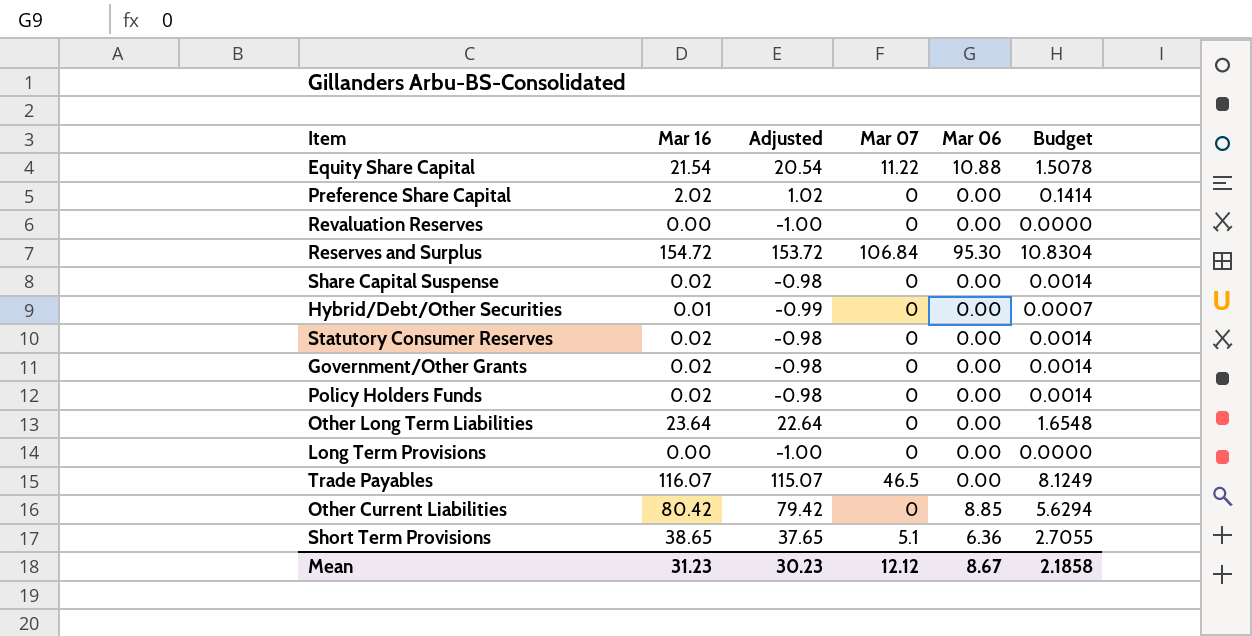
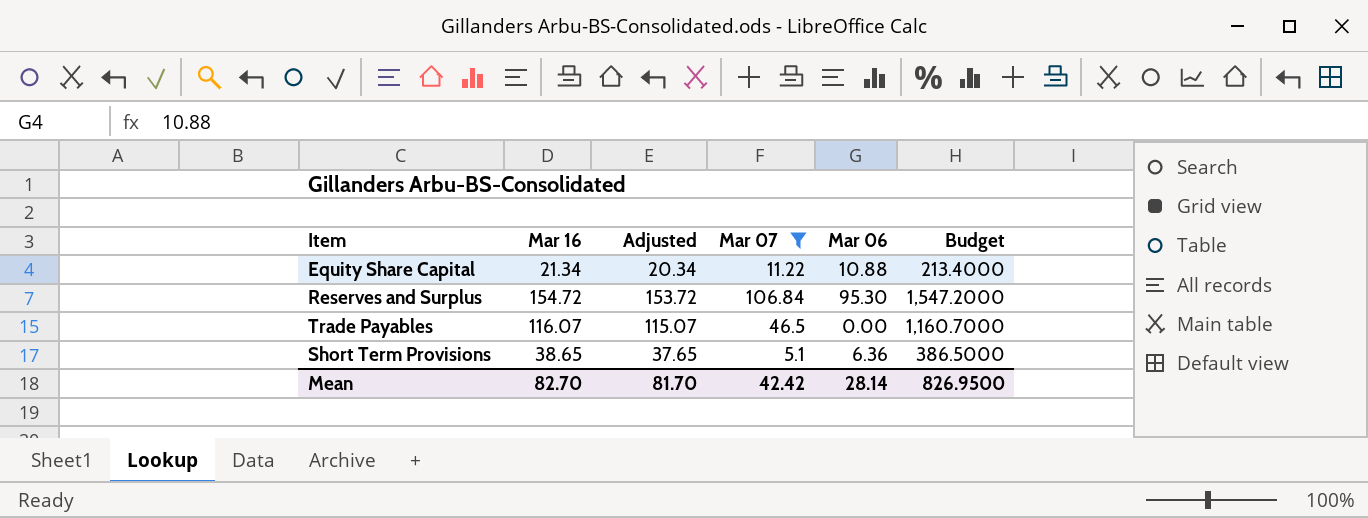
filter: none -> Mar 07 != 0
column Budget | formula: [Mar 16] * 0.07 -> [Mar 16] * 10
Equity Share Capital | Mar 16: 21.54 -> 21.34
Equity Share Capital | Adjusted: 20.54 -> 20.34
Mean | Mar 16: 31.23 -> 82.70
Mean | Adjusted: 30.23 -> 81.70
Mean | Mar 07: 12.12 -> 42.42
Mean | Mar 06: 8.67 -> 28.14
Mean | Budget: 2.1858 -> 826.9500

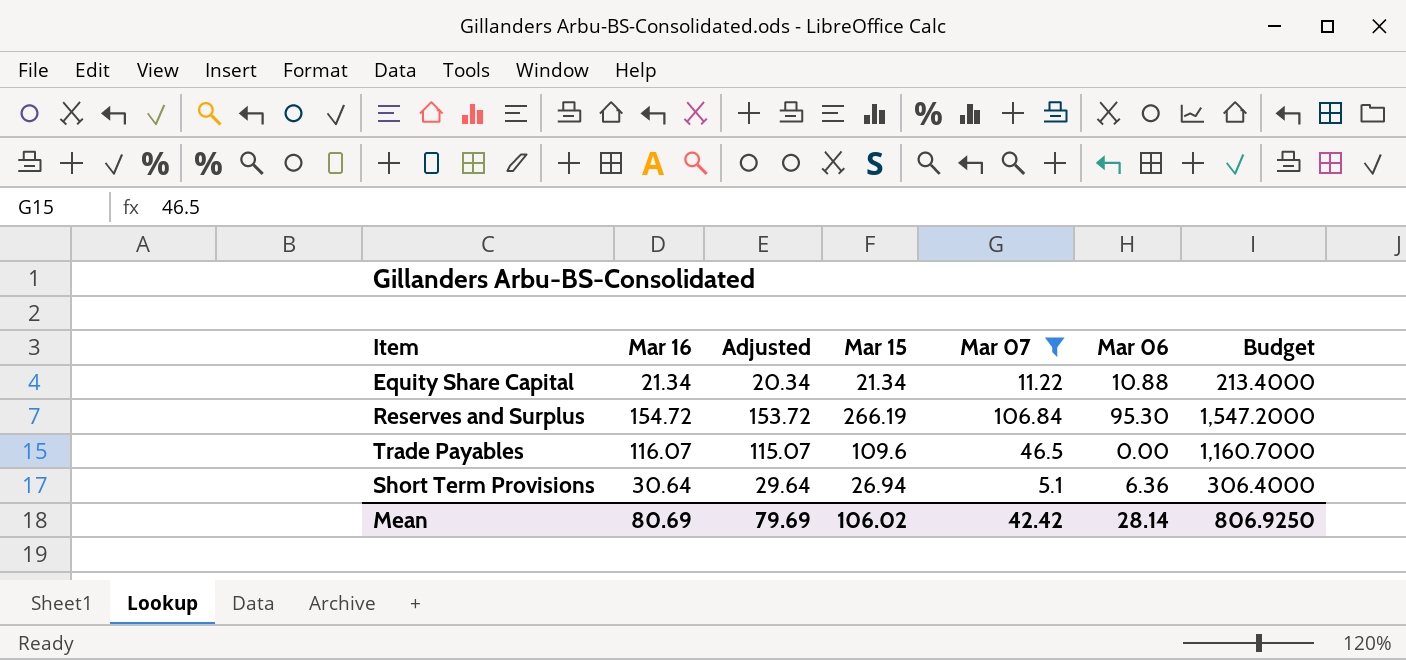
column Mar 15 | position: none -> 4
Short Term Provisions | Mar 16: 38.65 -> 30.64
Short Term Provisions | Adjusted: 37.65 -> 29.64
Short Term Provisions | Budget: 386.5000 -> 306.4000
Mean | Mar 16: 82.70 -> 80.69
Mean | Adjusted: 81.70 -> 79.69
Mean | Budget: 826.9500 -> 806.9250

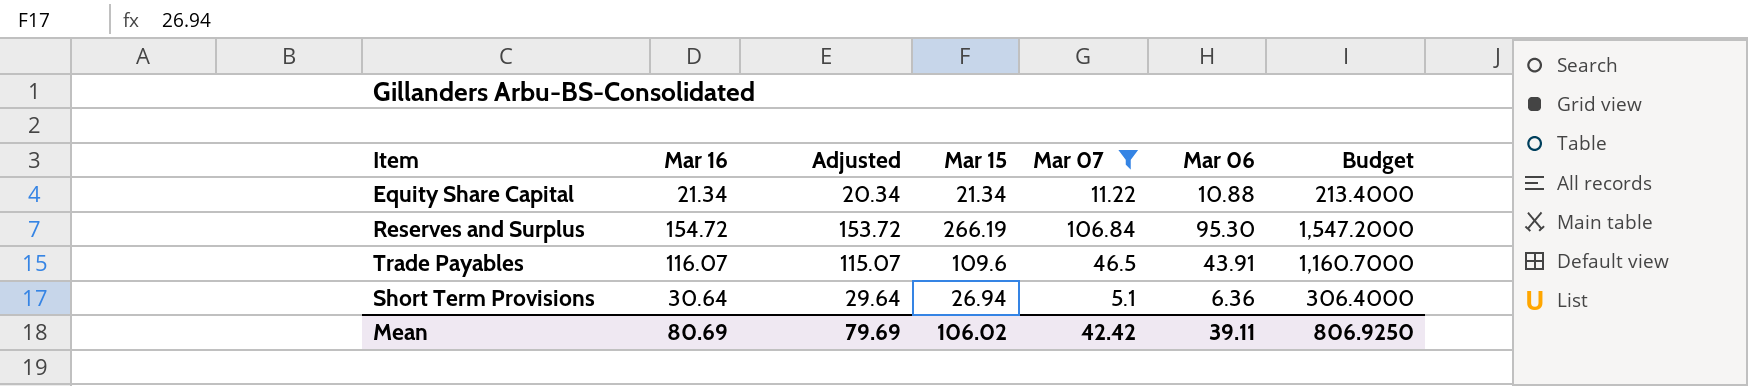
Trade Payables | Mar 06: 0.00 -> 43.91
Mean | Mar 06: 28.14 -> 39.11

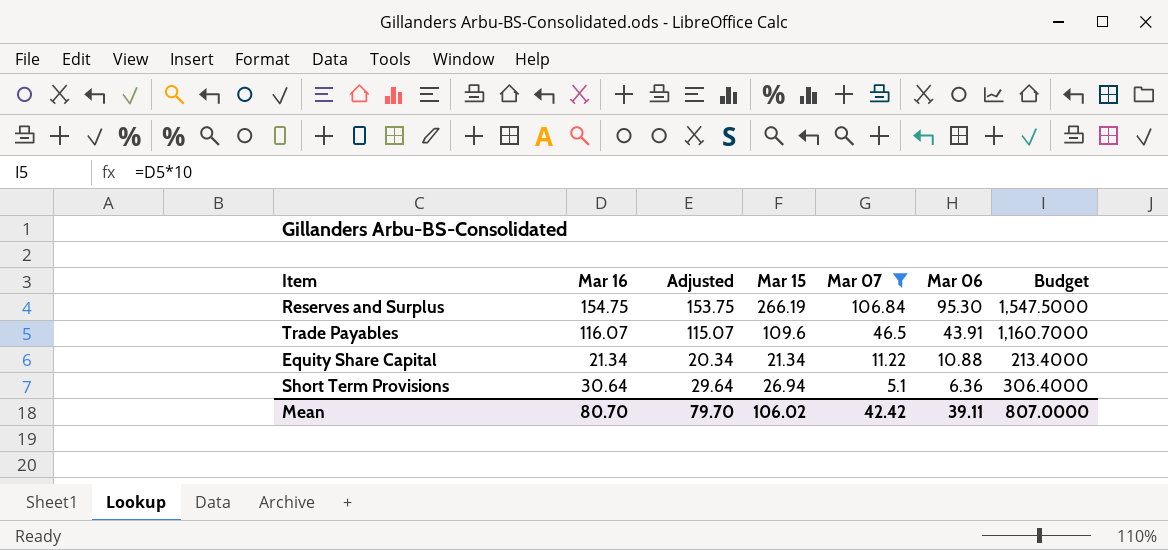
row order: none -> Mar 07 descending
Reserves and Surplus | Mar 16: 154.72 -> 154.75
Reserves and Surplus | Adjusted: 153.72 -> 153.75
Reserves and Surplus | Budget: 1,547.2000 -> 1,547.5000
Mean | Mar 16: 80.69 -> 80.70
Mean | Adjusted: 79.69 -> 79.70
Mean | Budget: 806.9250 -> 807.0000

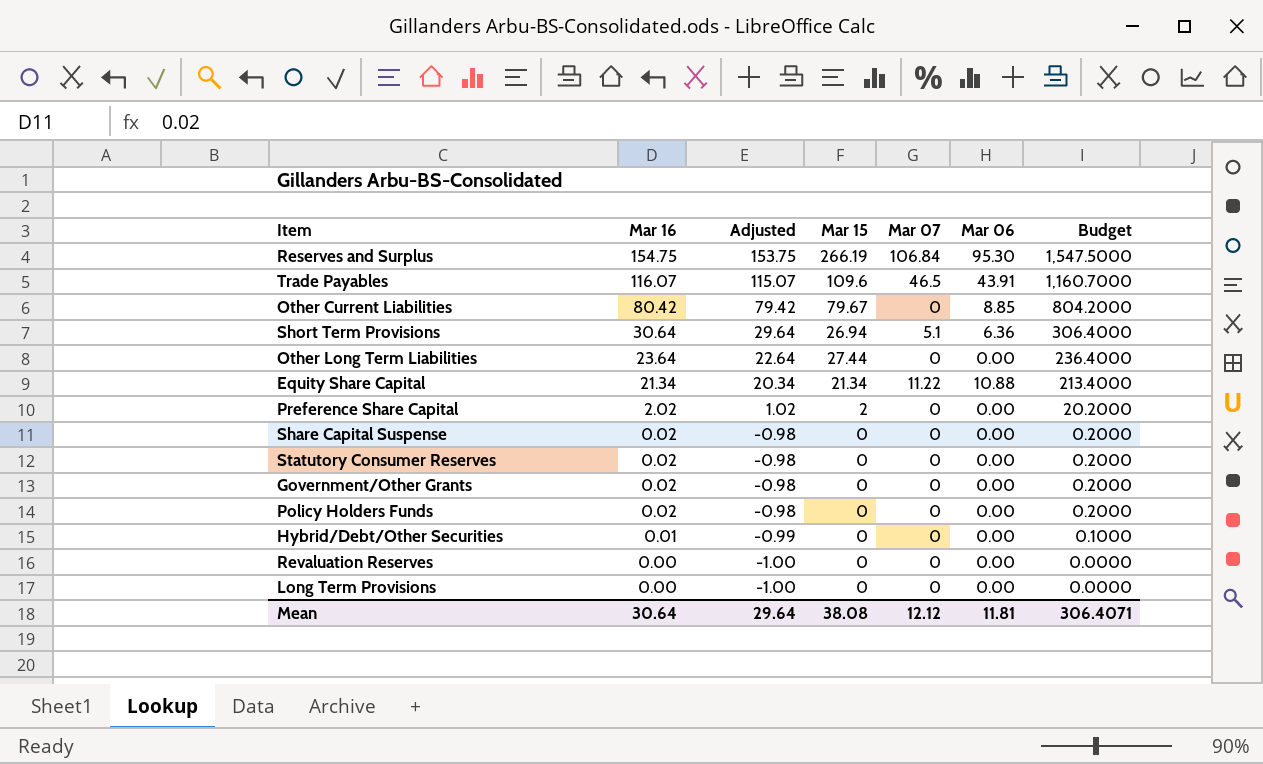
filter: Mar 07 != 0 -> none
row order: Mar 07 descending -> Mar 16 descending
Mean | Mar 16: 80.70 -> 30.64
Mean | Adjusted: 79.70 -> 29.64
Mean | Mar 15: 106.02 -> 38.08
Mean | Mar 07: 42.42 -> 12.12
Mean | Mar 06: 39.11 -> 11.81
Mean | Budget: 807.0000 -> 306.4071

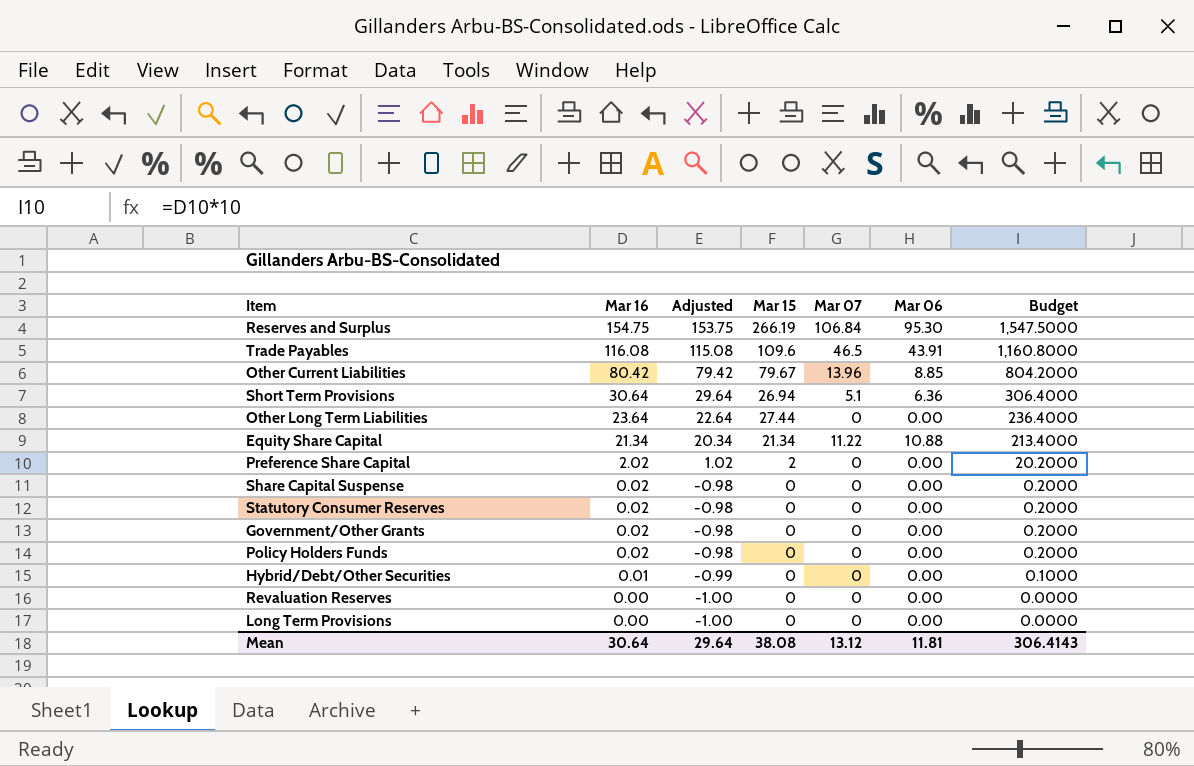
Trade Payables | Mar 16: 116.07 -> 116.08
Trade Payables | Adjusted: 115.07 -> 115.08
Trade Payables | Budget: 1,160.7000 -> 1,160.8000
Other Current Liabilities | Mar 07: 0 -> 13.96
Mean | Mar 07: 12.12 -> 13.12
Mean | Budget: 306.4071 -> 306.4143

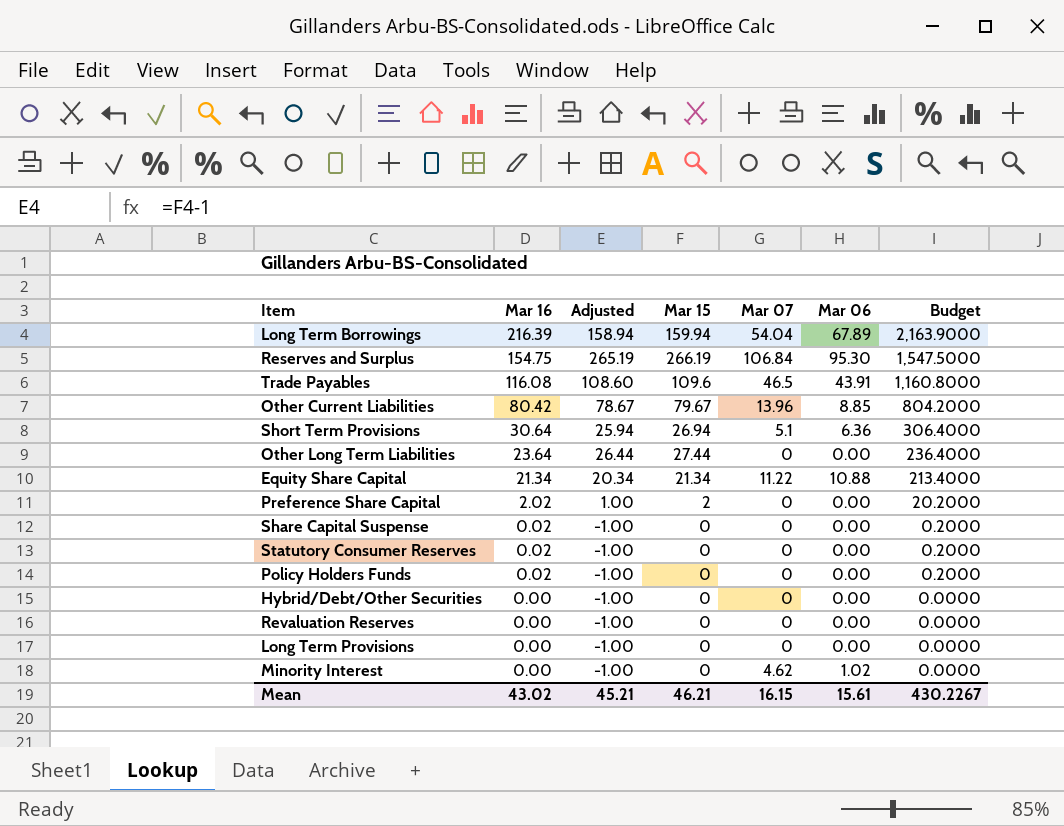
column Adjusted | formula: [Mar 16] - 1 -> [Mar 15] - 1
row Government/Other Grants: 0.02 | -0.98 | 0 | 0 | 0.00 | 0.2000 -> none
row Long Term Borrowings: none -> 216.39 | 158.94 | 159.94 | 54.04 | 67.89 | 2,163.9000
Hybrid/Debt/Other Securities | Mar 16: 0.01 -> 0.00
Hybrid/Debt/Other Securities | Budget: 0.1000 -> 0.0000
row Minority Interest: none -> 0.00 | -1.00 | 0 | 4.62 | 1.02 | 0.0000
Mean | Mar 16: 30.64 -> 43.02
Mean | Adjusted: 29.64 -> 45.21
Mean | Mar 15: 38.08 -> 46.21
Mean | Mar 07: 13.12 -> 16.15
Mean | Mar 06: 11.81 -> 15.61
Mean | Budget: 306.4143 -> 430.2267

